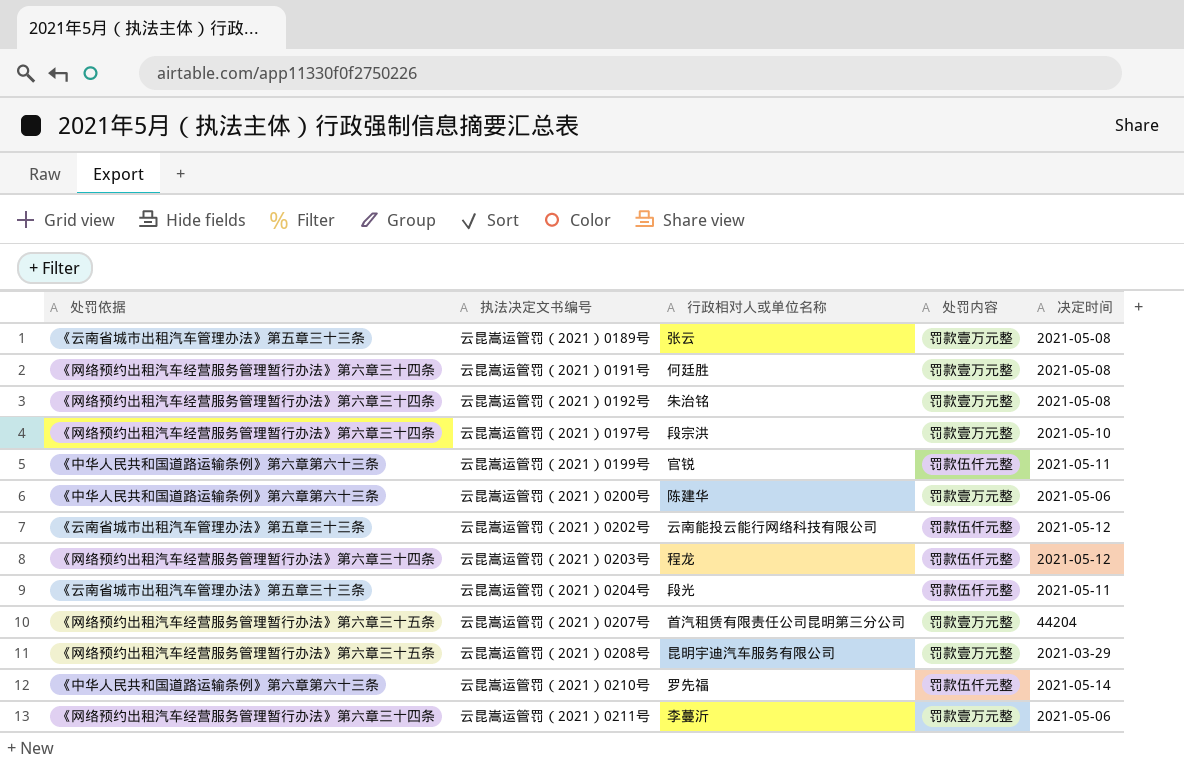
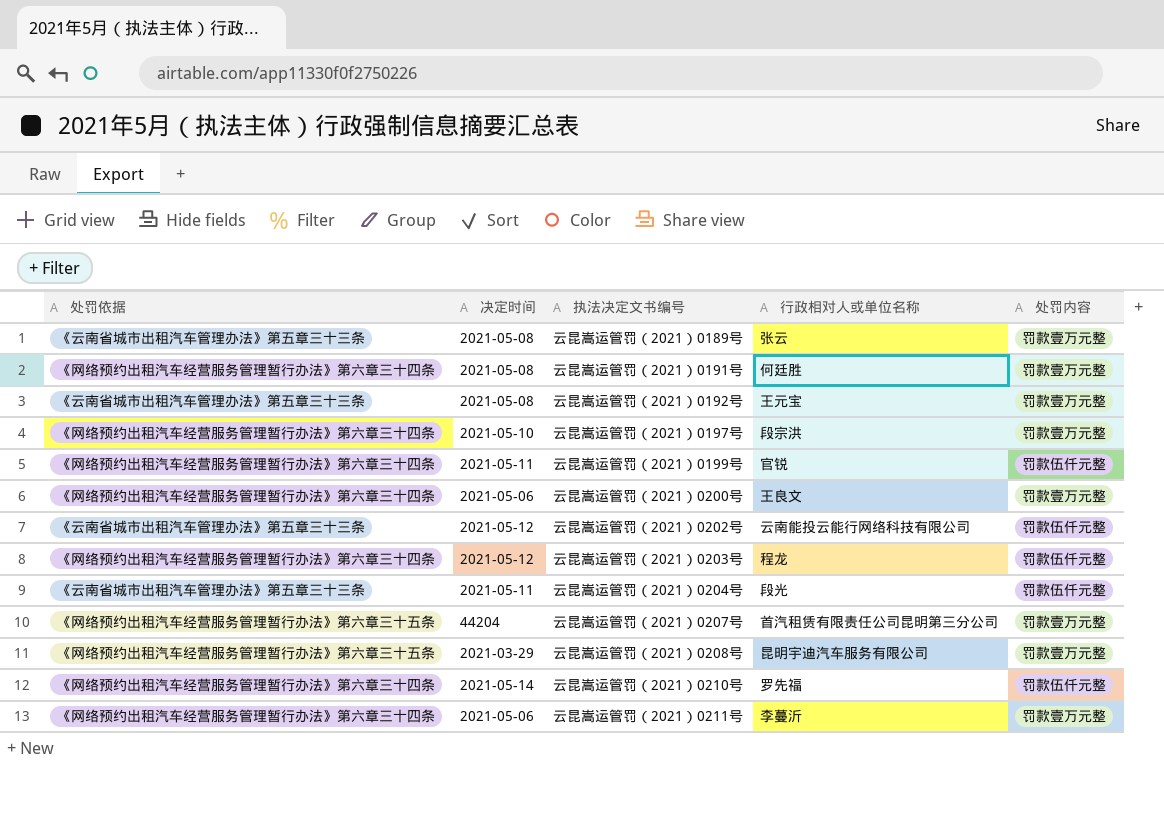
column 决定时间 | position: 5 -> 2
云昆嵩运管罚（2021）0192号 | 处罚依据: 《网络预约出租汽车经营服务管理暂行办法》第六章三十四条 -> 《云南省城市出租汽车管理办法》第五章三十三条
云昆嵩运管罚（2021）0192号 | 行政相对人或单位名称: 朱治铭 -> 王元宝
云昆嵩运管罚（2021）0199号 | 处罚依据: 《中华人民共和国道路运输条例》第六章第六十三条 -> 《网络预约出租汽车经营服务管理暂行办法》第六章三十四条
云昆嵩运管罚（2021）0200号 | 处罚依据: 《中华人民共和国道路运输条例》第六章第六十三条 -> 《网络预约出租汽车经营服务管理暂行办法》第六章三十四条
云昆嵩运管罚（2021）0200号 | 行政相对人或单位名称: 陈建华 -> 王良文
云昆嵩运管罚（2021）0210号 | 处罚依据: 《中华人民共和国道路运输条例》第六章第六十三条 -> 《网络预约出租汽车经营服务管理暂行办法》第六章三十四条

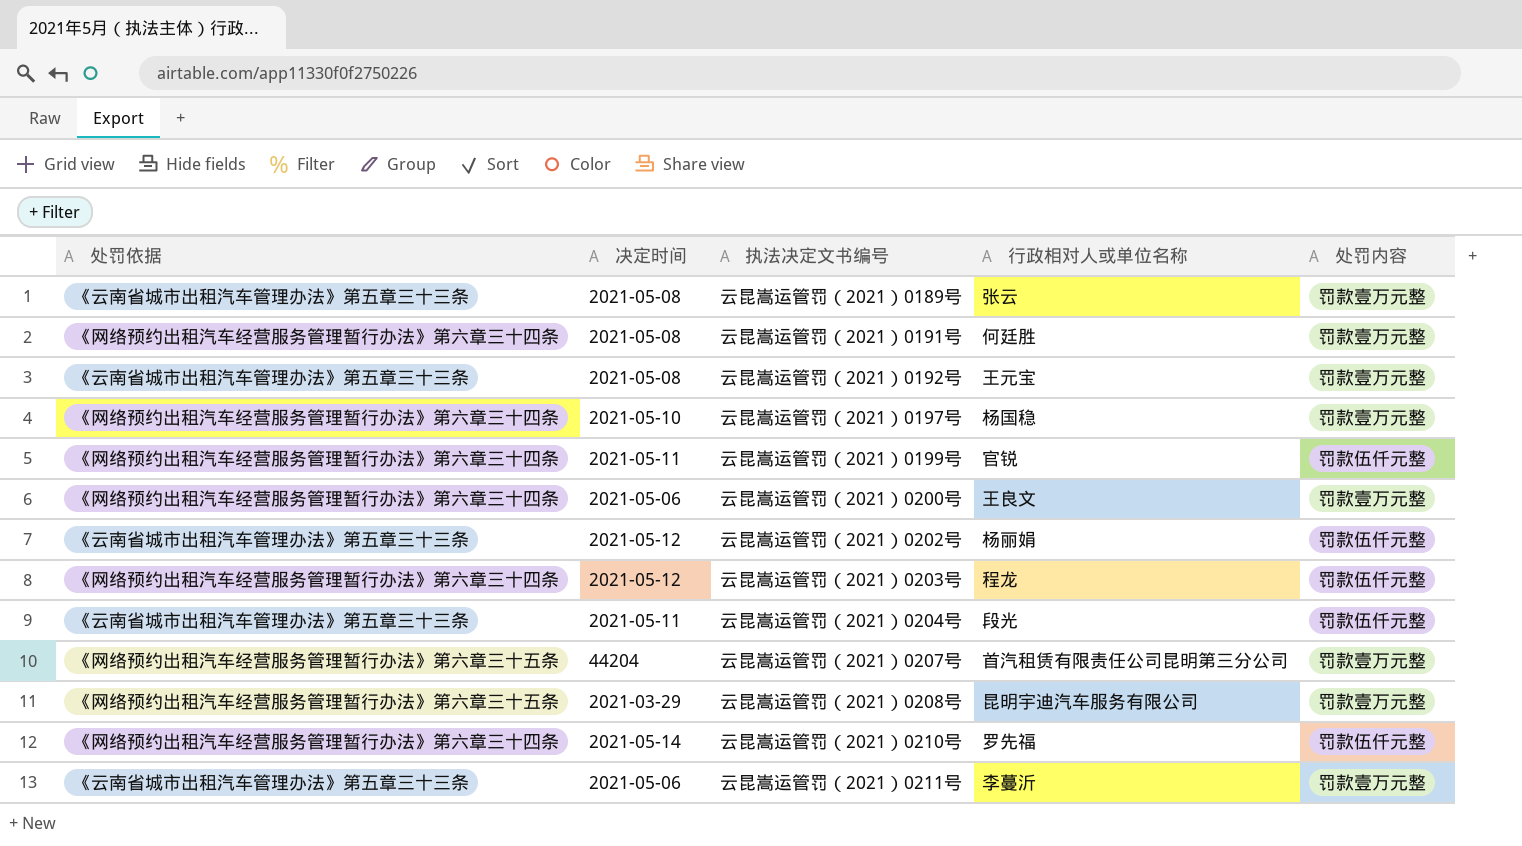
云昆嵩运管罚（2021）0197号 | 行政相对人或单位名称: 段宗洪 -> 杨国稳
云昆嵩运管罚（2021）0202号 | 行政相对人或单位名称: 云南能投云能行网络科技有限公司 -> 杨丽娟
云昆嵩运管罚（2021）0211号 | 处罚依据: 《网络预约出租汽车经营服务管理暂行办法》第六章三十四条 -> 《云南省城市出租汽车管理办法》第五章三十三条

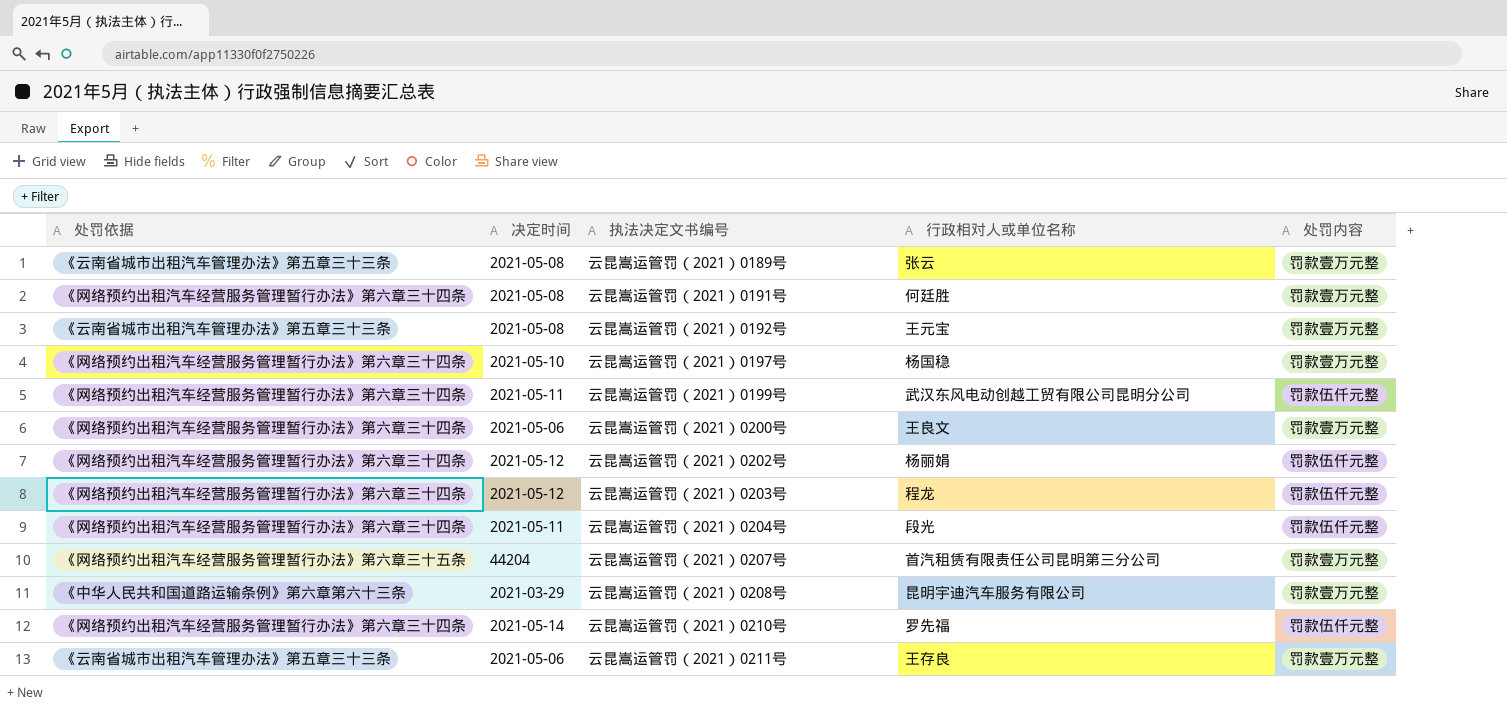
云昆嵩运管罚（2021）0199号 | 行政相对人或单位名称: 官锐 -> 武汉东风电动创越工贸有限公司昆明分公司
云昆嵩运管罚（2021）0202号 | 处罚依据: 《云南省城市出租汽车管理办法》第五章三十三条 -> 《网络预约出租汽车经营服务管理暂行办法》第六章三十四条
云昆嵩运管罚（2021）0204号 | 处罚依据: 《云南省城市出租汽车管理办法》第五章三十三条 -> 《网络预约出租汽车经营服务管理暂行办法》第六章三十四条
云昆嵩运管罚（2021）0208号 | 处罚依据: 《网络预约出租汽车经营服务管理暂行办法》第六章三十五条 -> 《中华人民共和国道路运输条例》第六章第六十三条
云昆嵩运管罚（2021）0211号 | 行政相对人或单位名称: 李蔓沂 -> 王存良

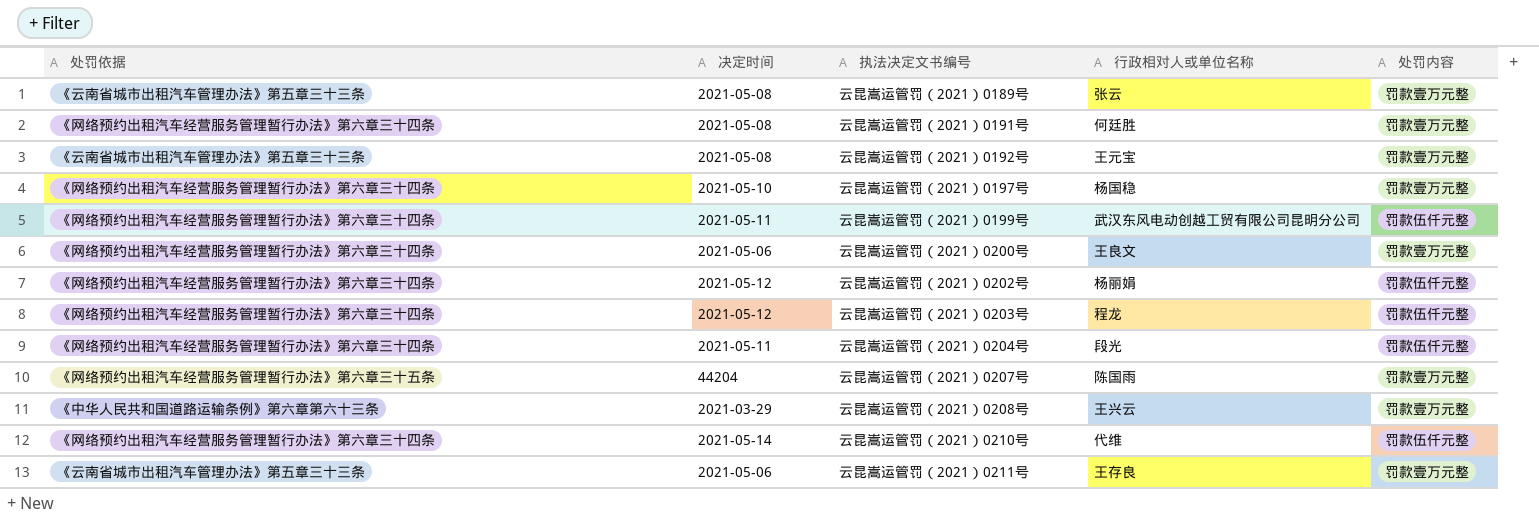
云昆嵩运管罚（2021）0207号 | 行政相对人或单位名称: 首汽租赁有限责任公司昆明第三分公司 -> 陈国雨
云昆嵩运管罚（2021）0208号 | 行政相对人或单位名称: 昆明宇迪汽车服务有限公司 -> 王兴云
云昆嵩运管罚（2021）0210号 | 行政相对人或单位名称: 罗先福 -> 代维

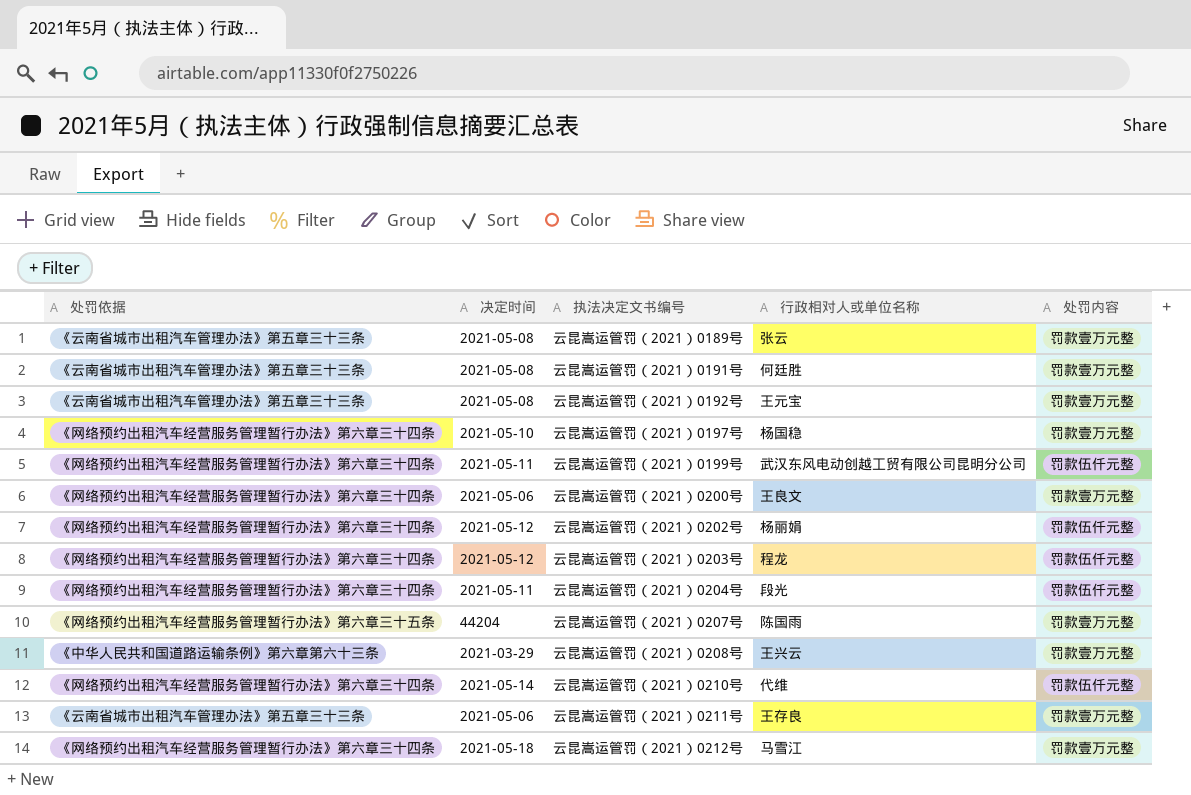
云昆嵩运管罚（2021）0191号 | 处罚依据: 《网络预约出租汽车经营服务管理暂行办法》第六章三十四条 -> 《云南省城市出租汽车管理办法》第五章三十三条
row 云昆嵩运管罚（2021）0212号: none -> 《网络预约出租汽车经营服务管理暂行办法》第六章三十四条 | 2021-05-18 | 马雪江 | 罚款壹万元整

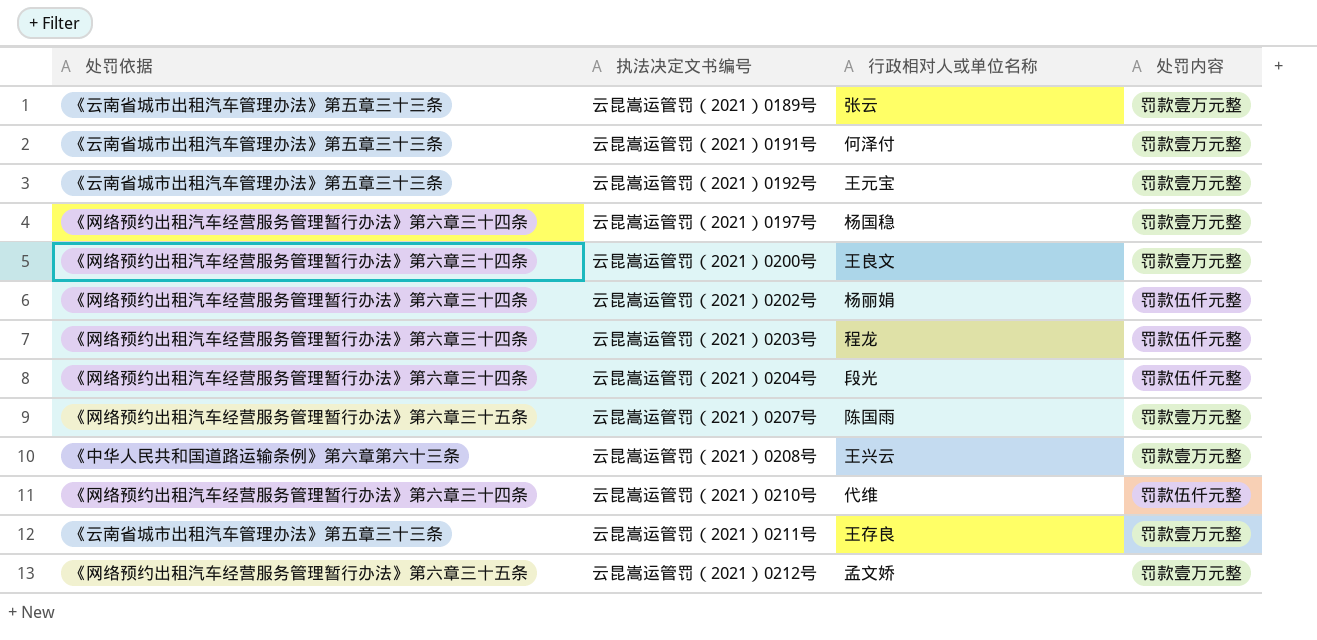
column 决定时间 | position: 2 -> none
row 云昆嵩运管罚（2021）0199号: 《网络预约出租汽车经营服务管理暂行办法》第六章三十四条 | 2021-05-11 | 武汉东风电动创越工贸有限公司昆明分公司 | 罚款伍仟元整 -> none
云昆嵩运管罚（2021）0191号 | 行政相对人或单位名称: 何廷胜 -> 何泽付
云昆嵩运管罚（2021）0212号 | 处罚依据: 《网络预约出租汽车经营服务管理暂行办法》第六章三十四条 -> 《网络预约出租汽车经营服务管理暂行办法》第六章三十五条
云昆嵩运管罚（2021）0212号 | 行政相对人或单位名称: 马雪江 -> 孟文娇

